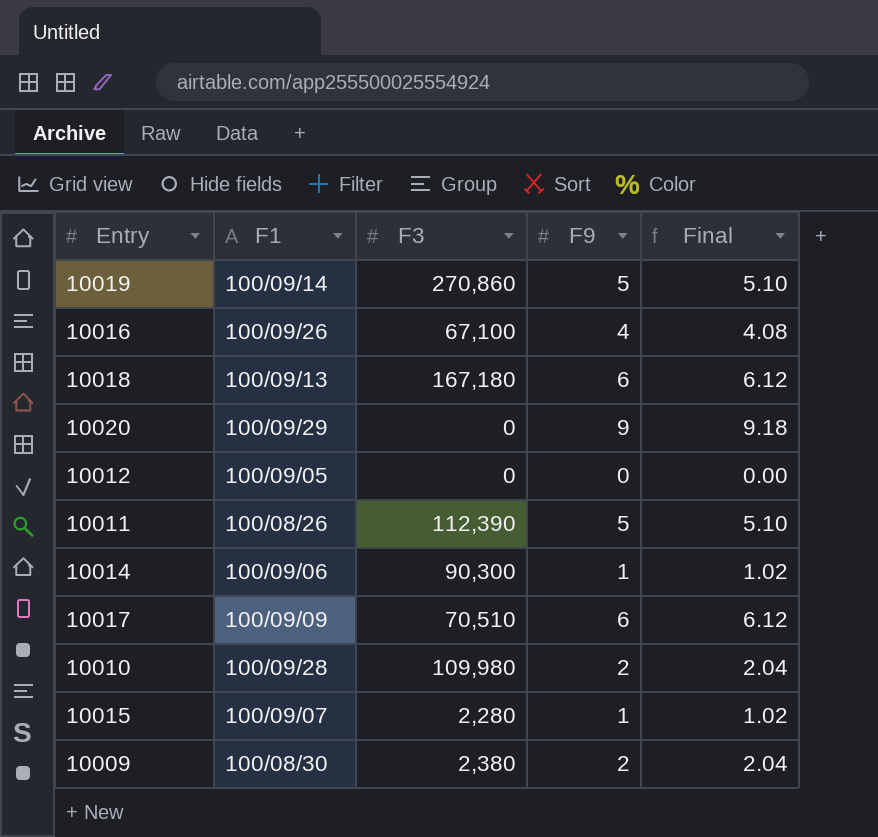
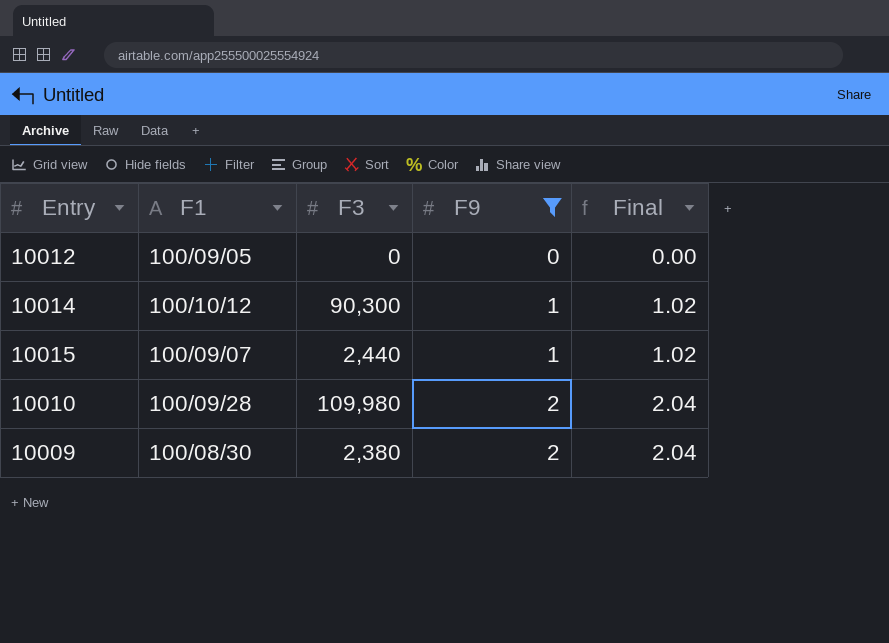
filter: none -> F9 <= 2
row order: none -> F9 ascending
10014 | F1: 100/09/06 -> 100/10/12
10015 | F3: 2,280 -> 2,440

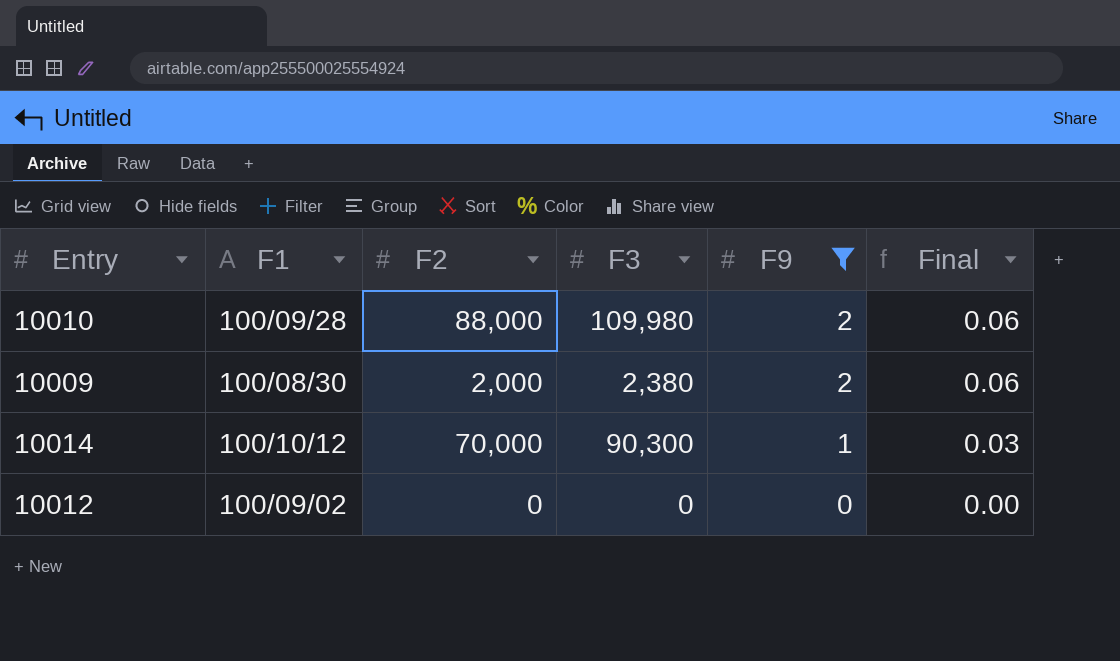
row order: F9 ascending -> F9 descending
column F2 | position: none -> 3
column Final | formula: [F9] * 1.02 -> [F9] * 0.03
row 10015: 100/09/07 | 2,440 | 1 | 1.02 -> none
10012 | F1: 100/09/05 -> 100/09/02

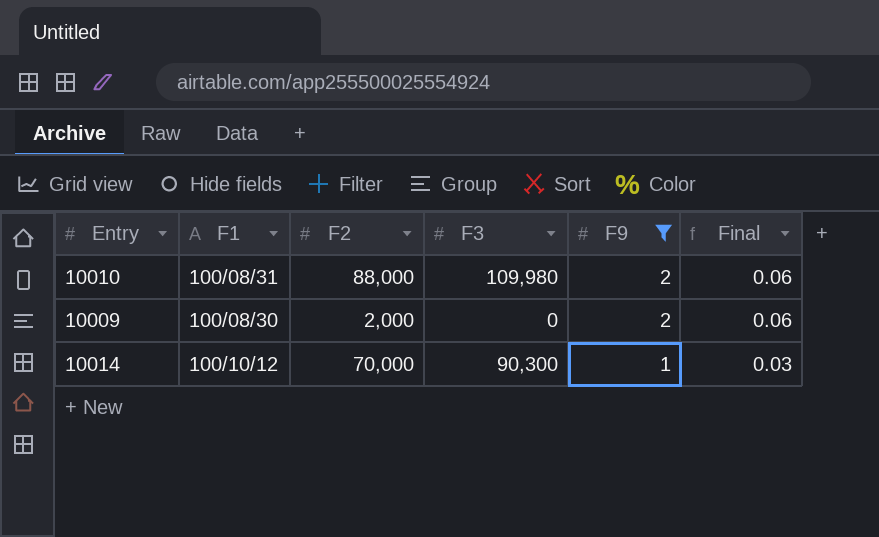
row 10012: 100/09/02 | 0 | 0 | 0 | 0.00 -> none
10010 | F1: 100/09/28 -> 100/08/31
10009 | F3: 2,380 -> 0

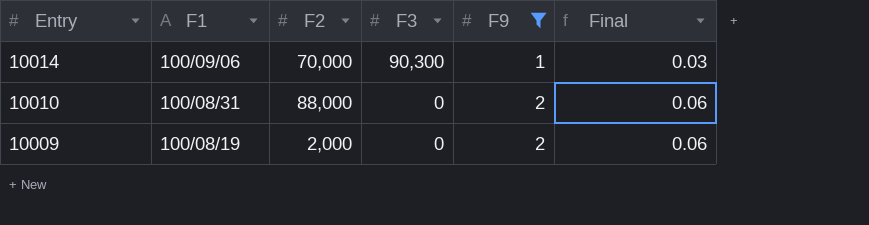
row order: F9 descending -> Entry descending
10014 | F1: 100/10/12 -> 100/09/06
10010 | F3: 109,980 -> 0
10009 | F1: 100/08/30 -> 100/08/19

